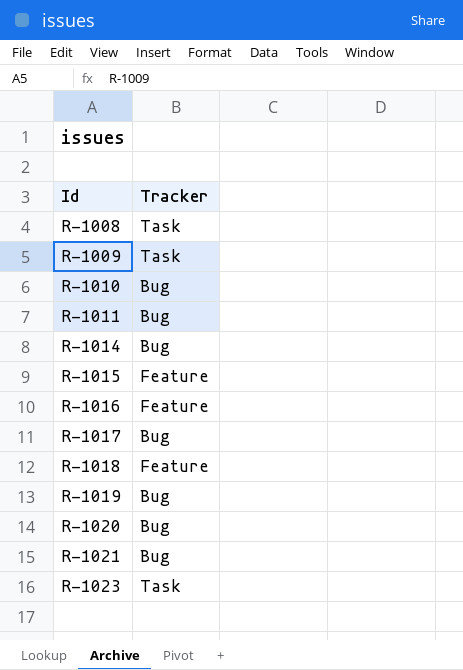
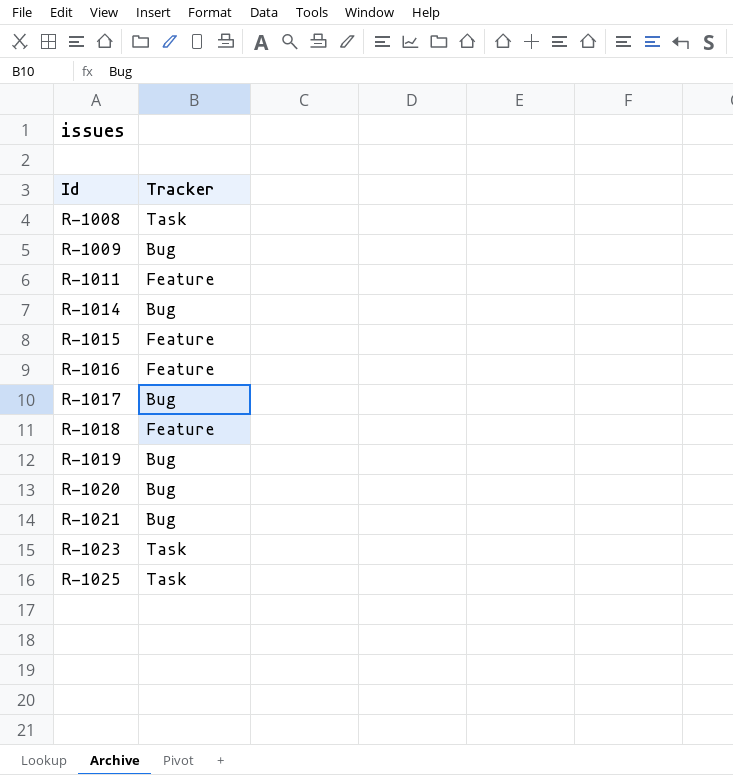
row R-1010: Bug -> none
R-1009 | Tracker: Task -> Bug
R-1011 | Tracker: Bug -> Feature
row R-1025: none -> Task

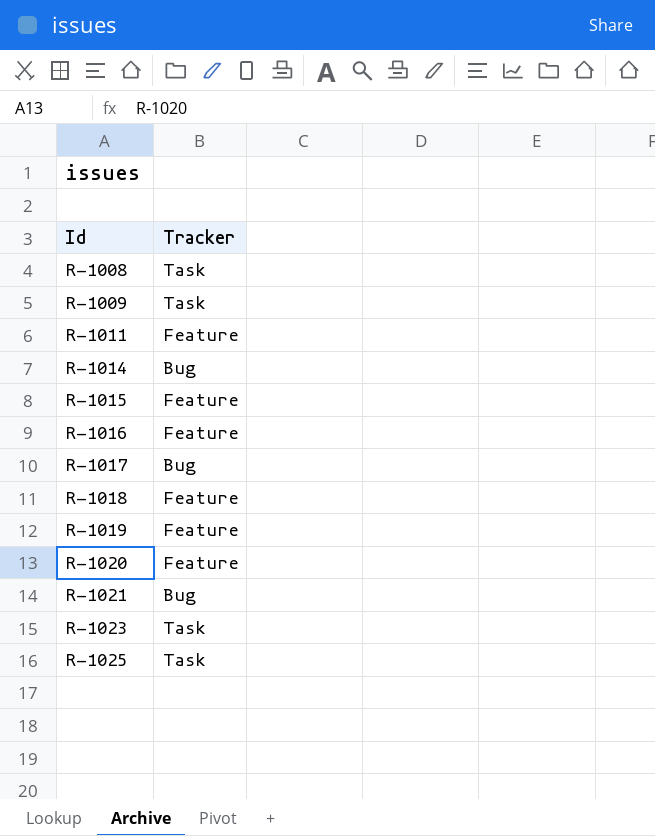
R-1009 | Tracker: Bug -> Task
R-1019 | Tracker: Bug -> Feature
R-1020 | Tracker: Bug -> Feature

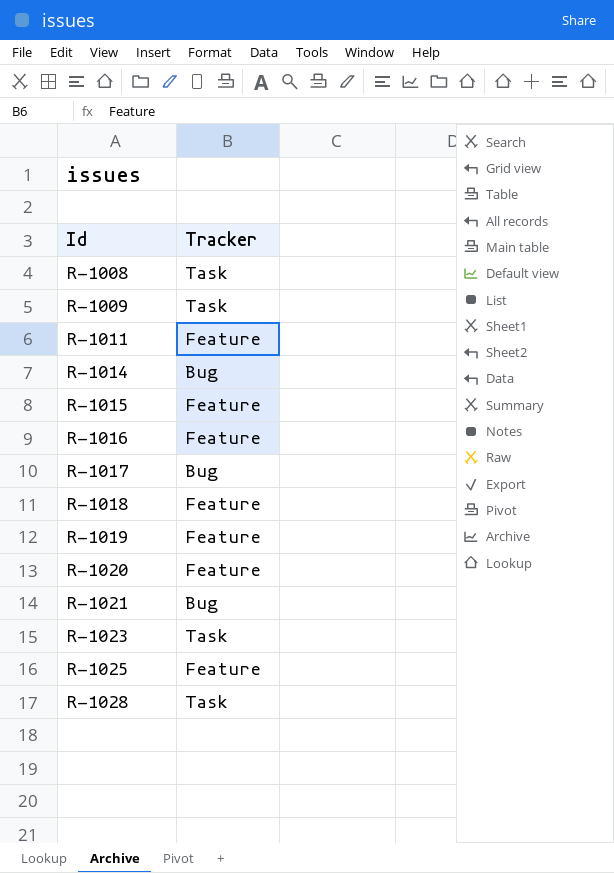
R-1025 | Tracker: Task -> Feature
row R-1028: none -> Task

